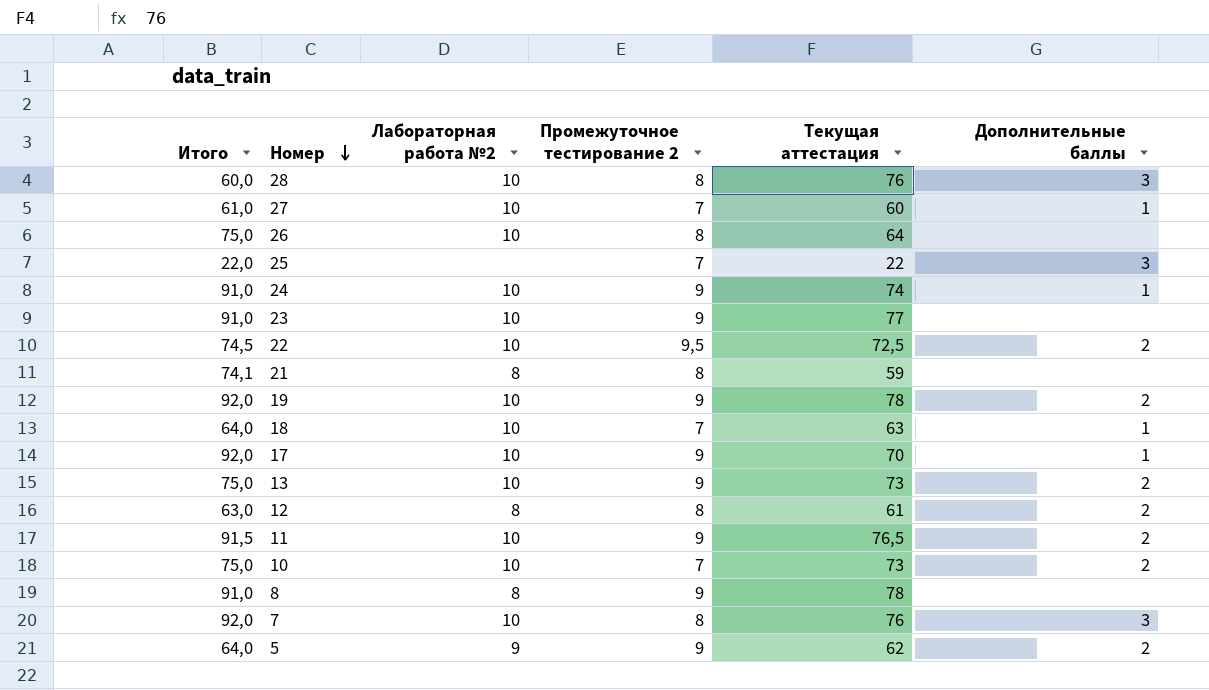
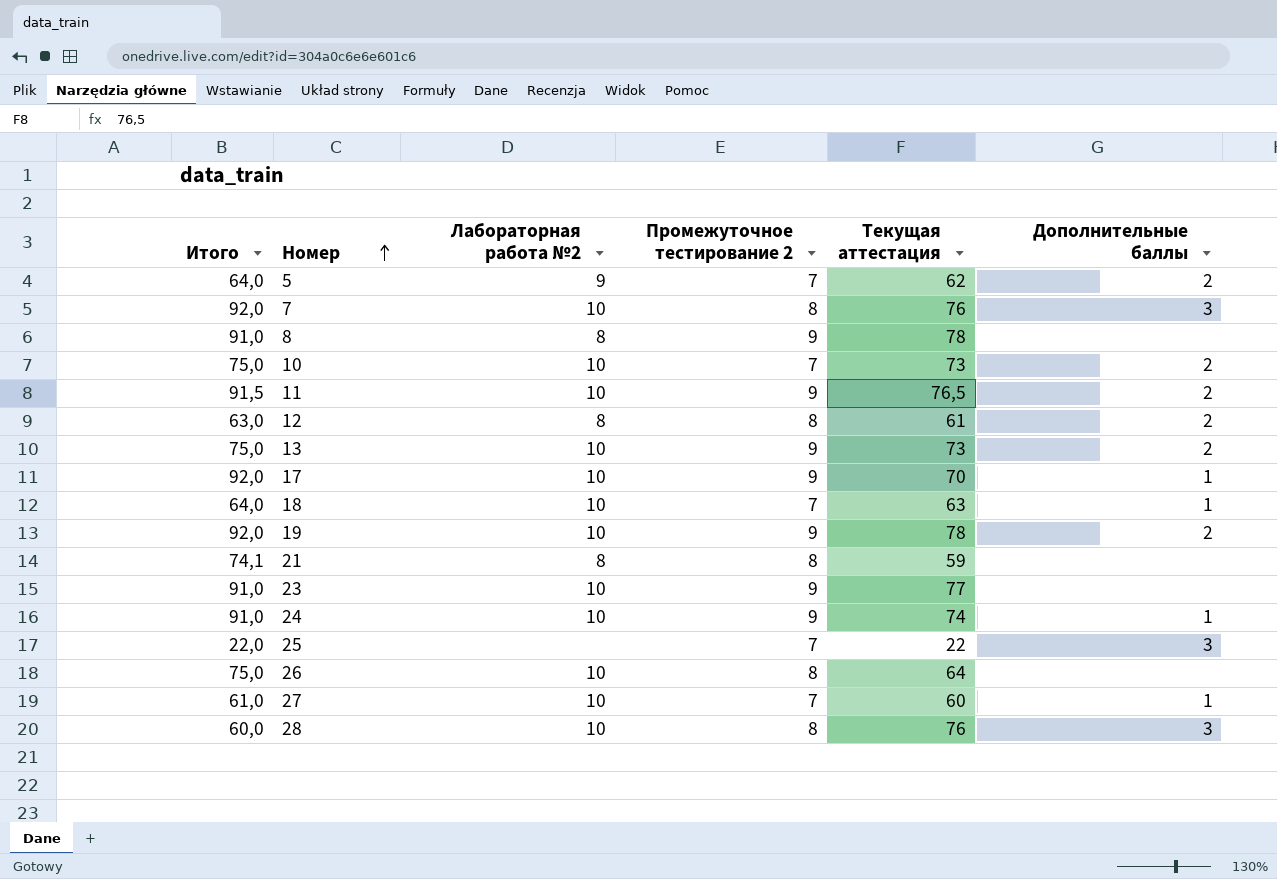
row order: Номер descending -> Номер ascending
row 22: 74,5 | 10 | 9,5 | 72,5 | 2 -> none
5 | Промежуточное тестирование 2: 9 -> 7

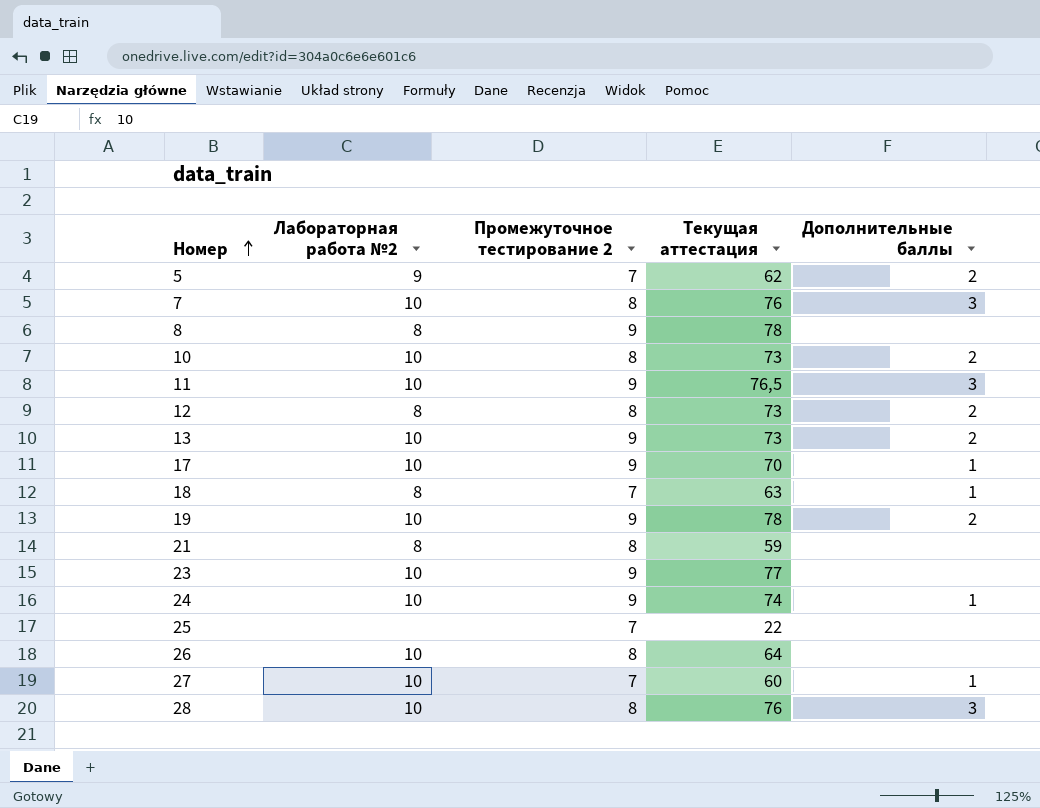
column Итого | position: 1 -> none
10 | Промежуточное тестирование 2: 7 -> 8
11 | Дополнительные баллы: 2 -> 3
12 | Текущая аттестация: 61 -> 73
18 | Лабораторная работа №2: 10 -> 8
25 | Дополнительные баллы: 3 -> none

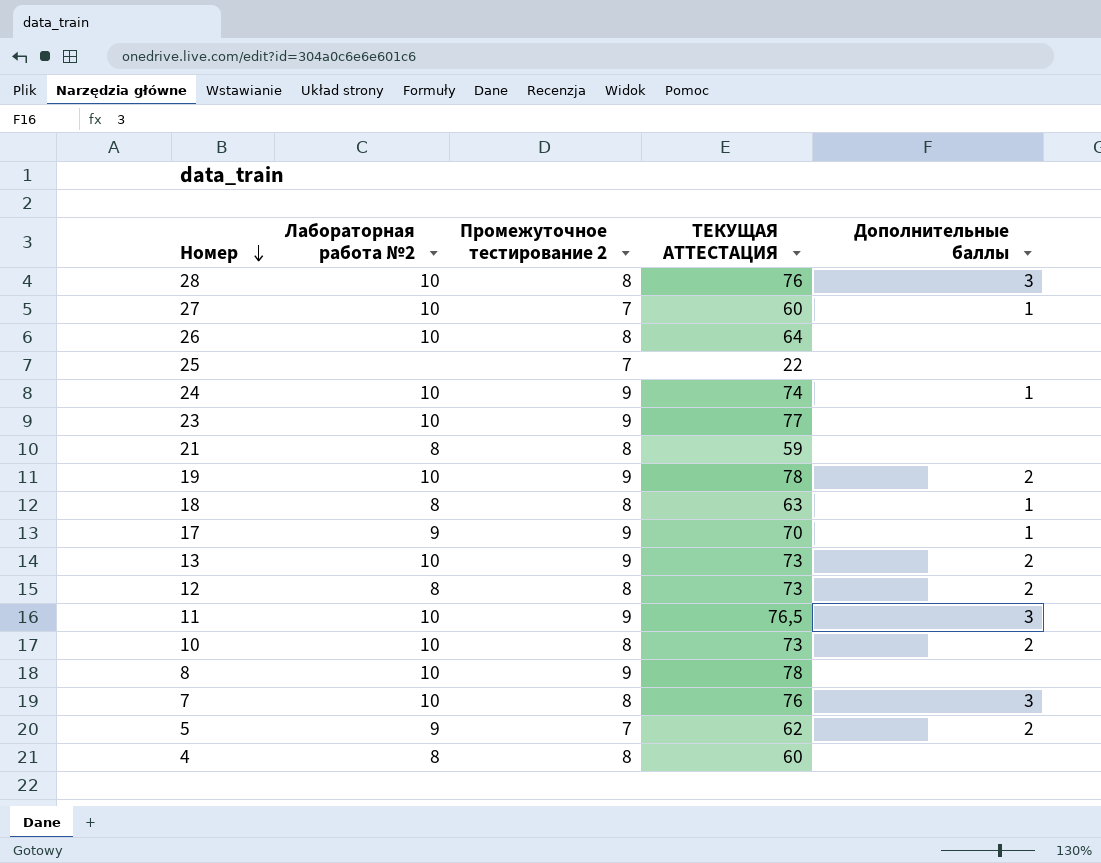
row order: Номер ascending -> Номер descending
column name: Текущая аттестация -> ТЕКУЩАЯ АТТЕСТАЦИЯ
18 | Промежуточное тестирование 2: 7 -> 8
17 | Лабораторная работа №2: 10 -> 9
8 | Лабораторная работа №2: 8 -> 10
row 4: none -> 8 | 8 | 60 | none

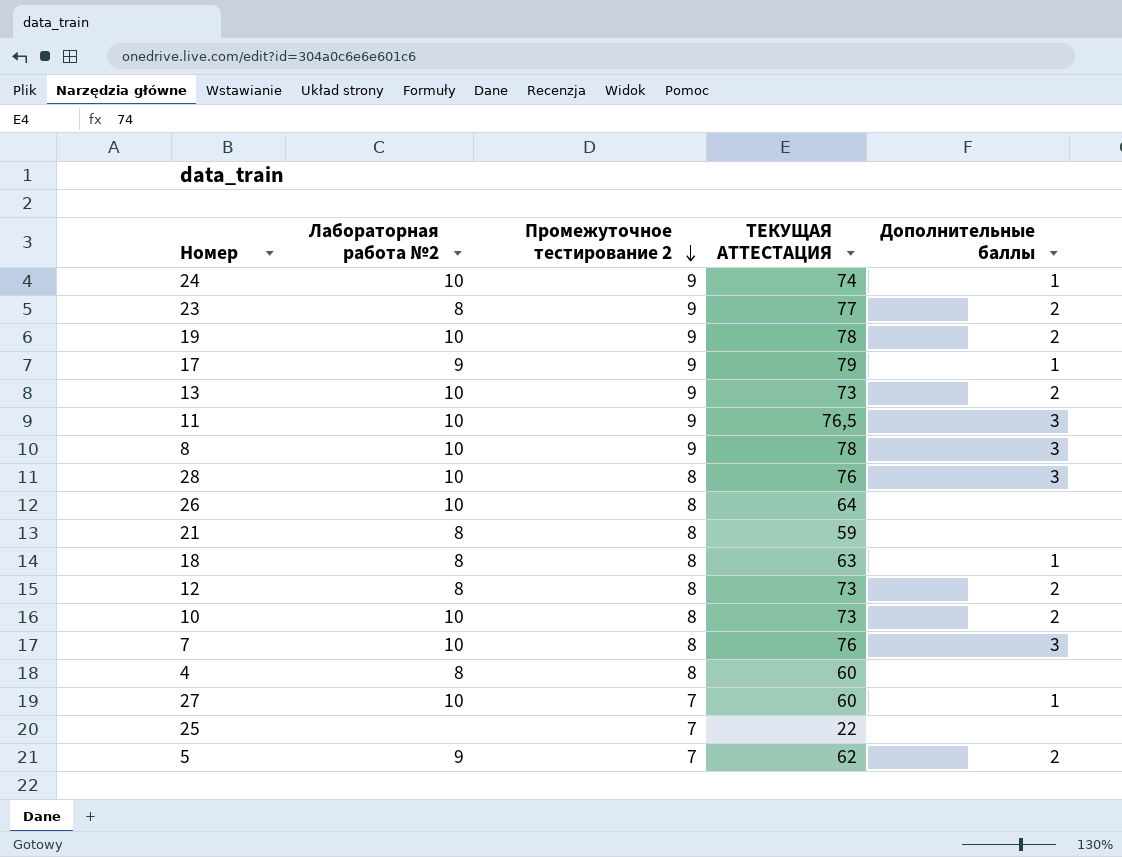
row order: Номер descending -> Промежуточное тестирование 2 descending
23 | Лабораторная работа №2: 10 -> 8
23 | Дополнительные баллы: none -> 2
17 | ТЕКУЩАЯ АТТЕСТАЦИЯ: 70 -> 79
8 | Дополнительные баллы: none -> 3

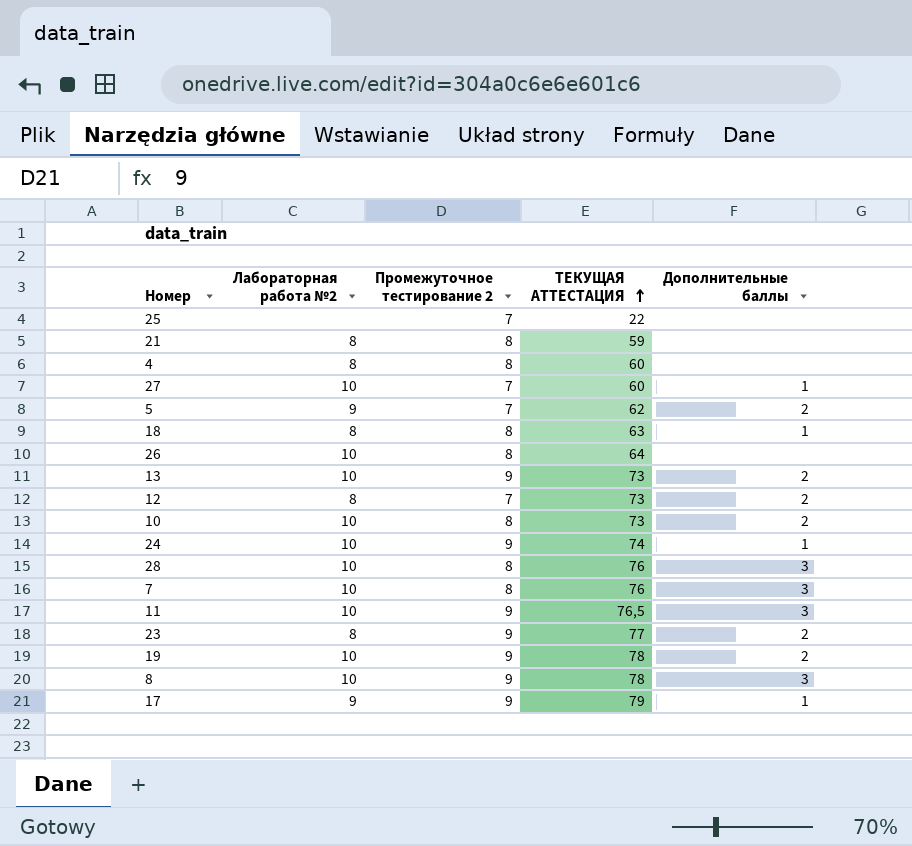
row order: Промежуточное тестирование 2 descending -> ТЕКУЩАЯ АТТЕСТАЦИЯ ascending
12 | Промежуточное тестирование 2: 8 -> 7

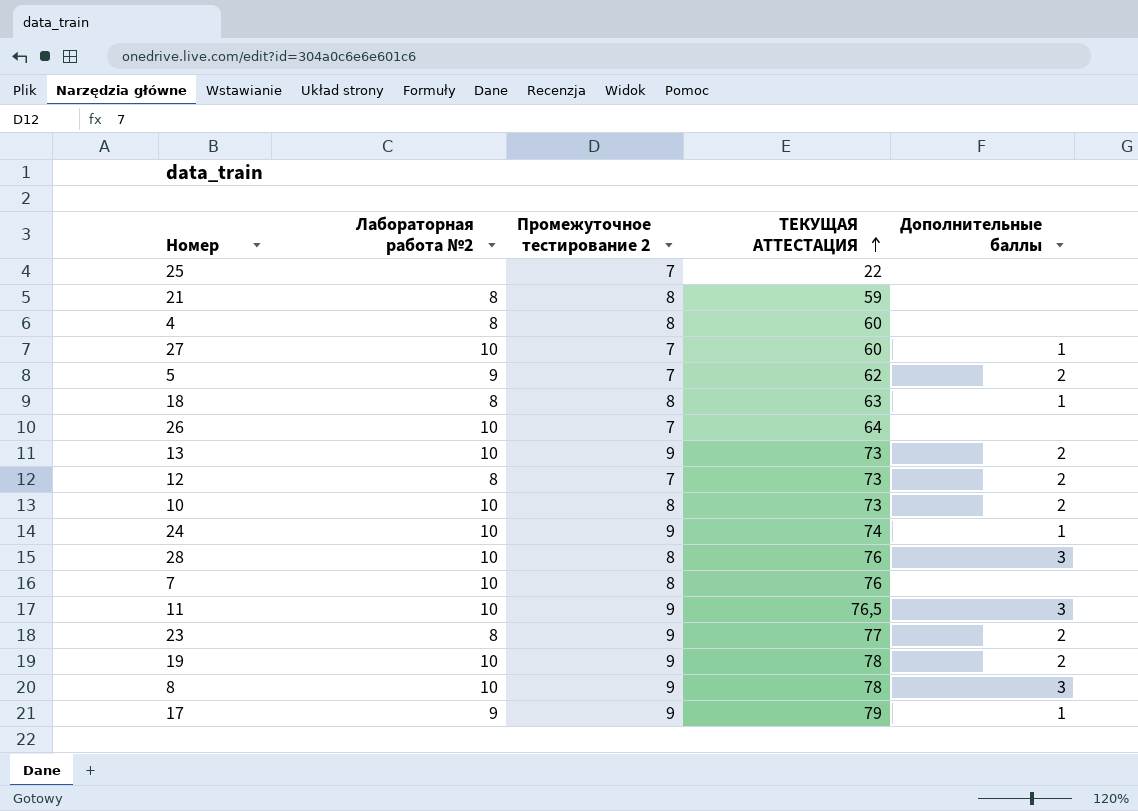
26 | Промежуточное тестирование 2: 8 -> 7
7 | Дополнительные баллы: 3 -> none

